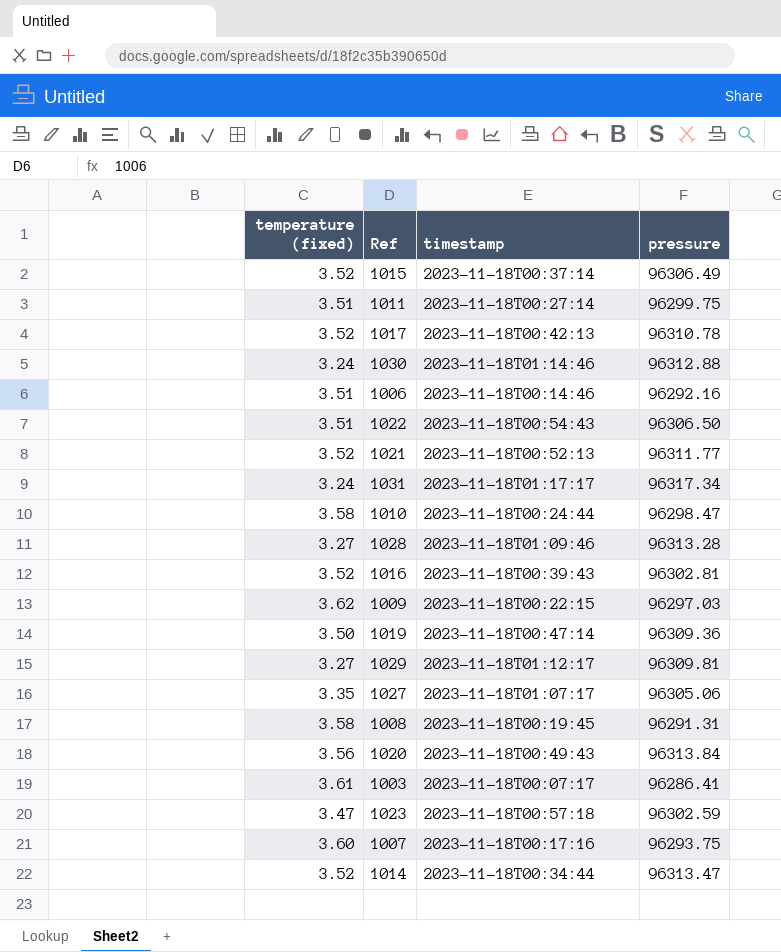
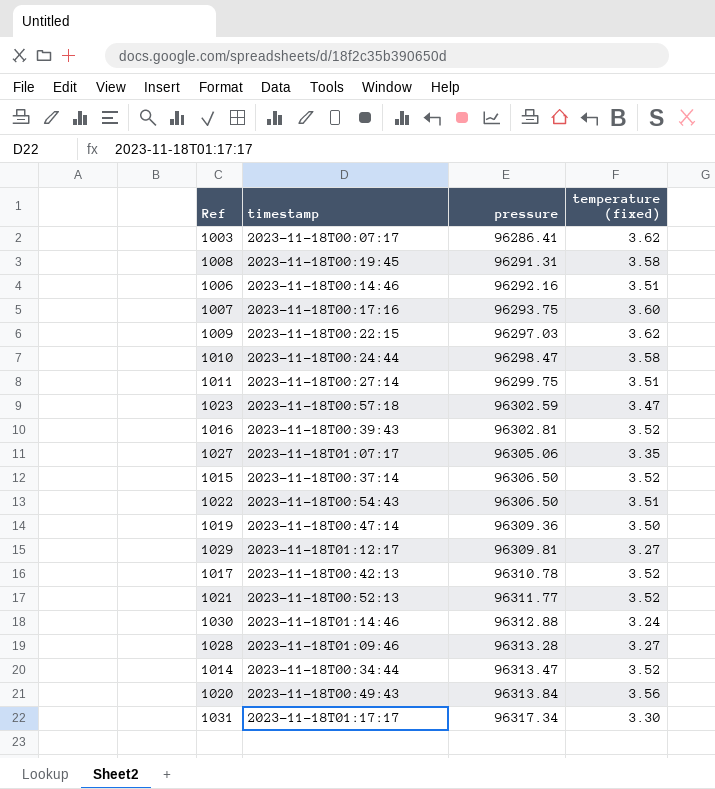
row order: none -> pressure ascending
column temperature (fixed) | position: 1 -> 4
1003 | temperature (fixed): 3.61 -> 3.62
1015 | pressure: 96306.49 -> 96306.50
1031 | temperature (fixed): 3.24 -> 3.30

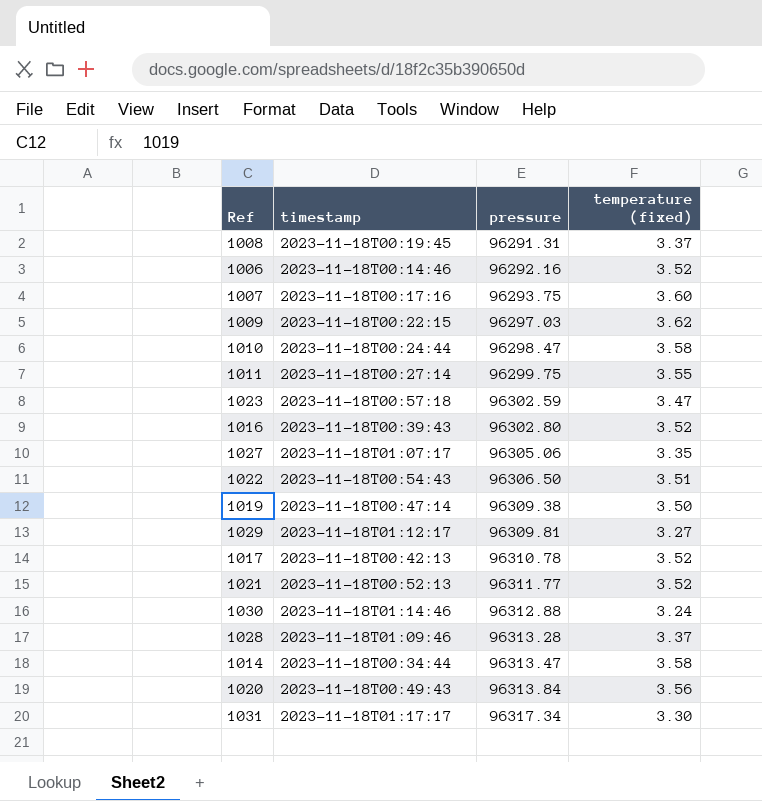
row 1003: 2023-11-18T00:07:17 | 96286.41 | 3.62 -> none
row 1015: 2023-11-18T00:37:14 | 96306.50 | 3.52 -> none
1008 | temperature (fixed): 3.58 -> 3.37
1006 | temperature (fixed): 3.51 -> 3.52
1011 | temperature (fixed): 3.51 -> 3.55
1016 | pressure: 96302.81 -> 96302.80
1019 | pressure: 96309.36 -> 96309.38
1028 | temperature (fixed): 3.27 -> 3.37
1014 | temperature (fixed): 3.52 -> 3.58

